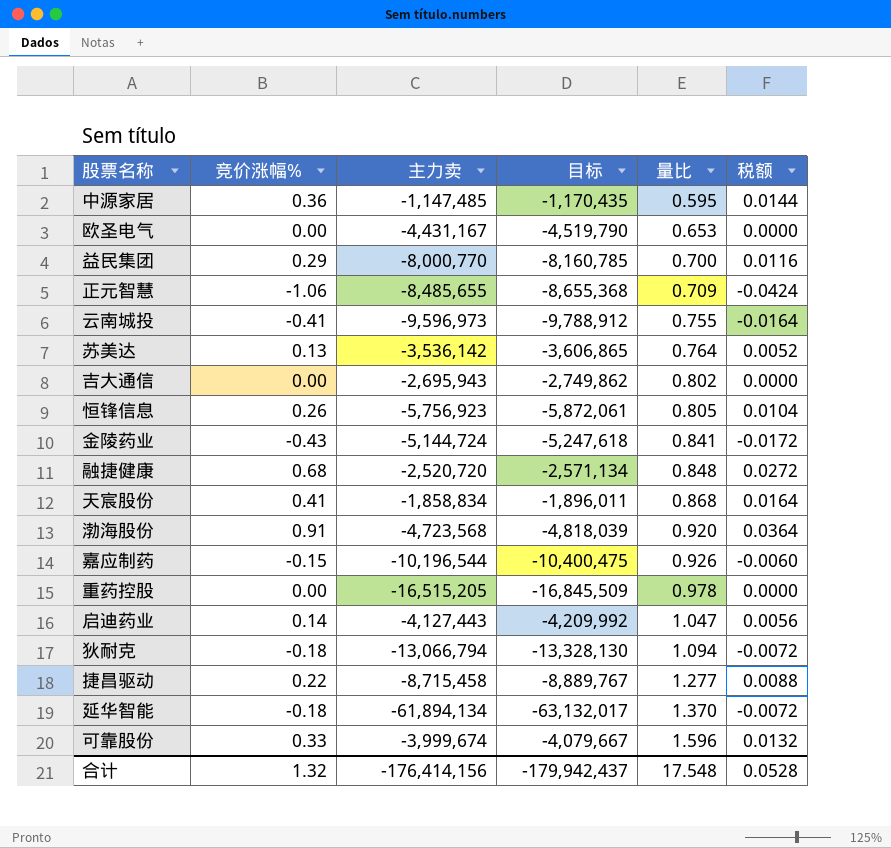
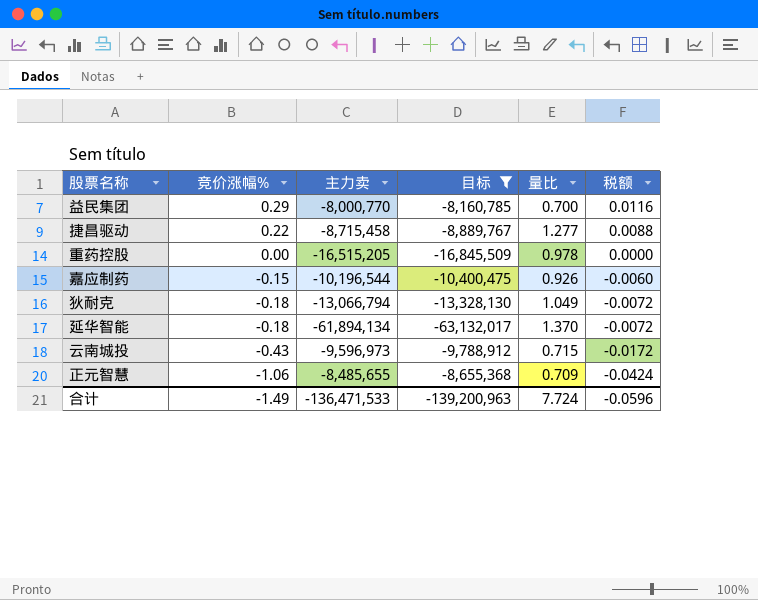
filter: none -> 目标 <= -8,160,785
row order: 量比 ascending -> 竞价涨幅% descending
狄耐克 | 量比: 1.094 -> 1.049
云南城投 | 竞价涨幅%: -0.41 -> -0.43
云南城投 | 量比: 0.755 -> 0.715
云南城投 | 税额: -0.0164 -> -0.0172
合计 | 竞价涨幅%: 1.32 -> -1.49
合计 | 主力卖: -176,414,156 -> -136,471,533
合计 | 目标: -179,942,437 -> -139,200,963
合计 | 量比: 17.548 -> 7.724
合计 | 税额: 0.0528 -> -0.0596

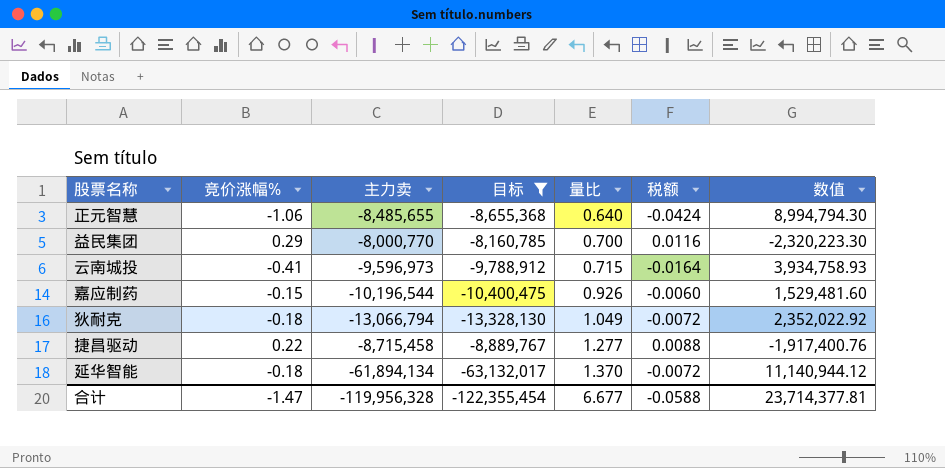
row order: 竞价涨幅% descending -> 量比 ascending
column 数值 | formula: none -> [竞价涨幅%] * [主力卖]
row 重药控股: 0.00 | -16,515,205 | -16,845,509 | 0.978 | 0.0000 -> none
正元智慧 | 量比: 0.709 -> 0.640
云南城投 | 竞价涨幅%: -0.43 -> -0.41
云南城投 | 税额: -0.0172 -> -0.0164
合计 | 竞价涨幅%: -1.49 -> -1.47
合计 | 主力卖: -136,471,533 -> -119,956,328
合计 | 目标: -139,200,963 -> -122,355,454
合计 | 量比: 7.724 -> 6.677
合计 | 税额: -0.0596 -> -0.0588

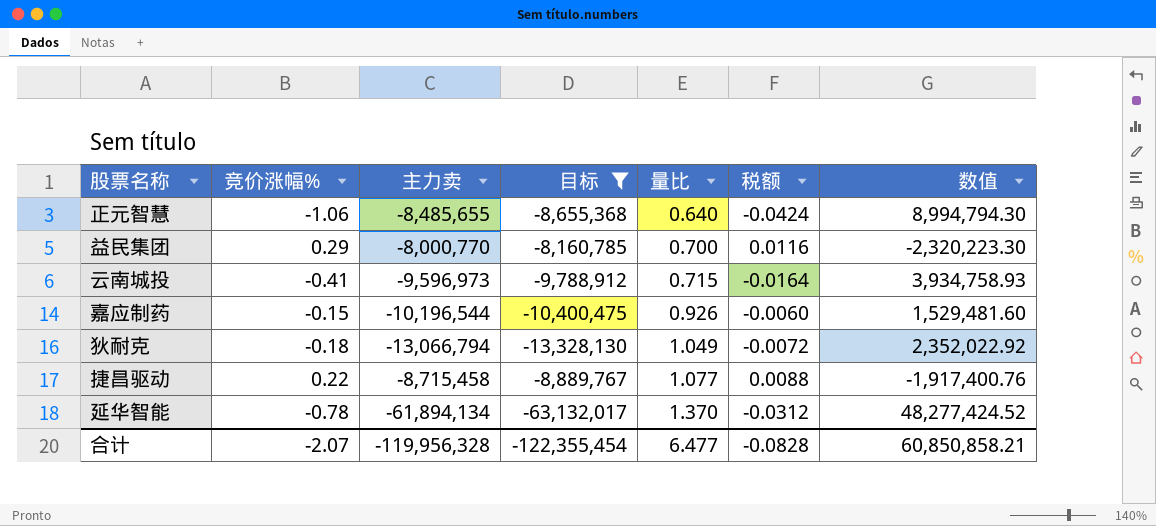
捷昌驱动 | 量比: 1.277 -> 1.077
延华智能 | 竞价涨幅%: -0.18 -> -0.78
延华智能 | 税额: -0.0072 -> -0.0312
延华智能 | 数值: 11,140,944.12 -> 48,277,424.52
合计 | 竞价涨幅%: -1.47 -> -2.07
合计 | 量比: 6.677 -> 6.477
合计 | 税额: -0.0588 -> -0.0828
合计 | 数值: 23,714,377.81 -> 60,850,858.21

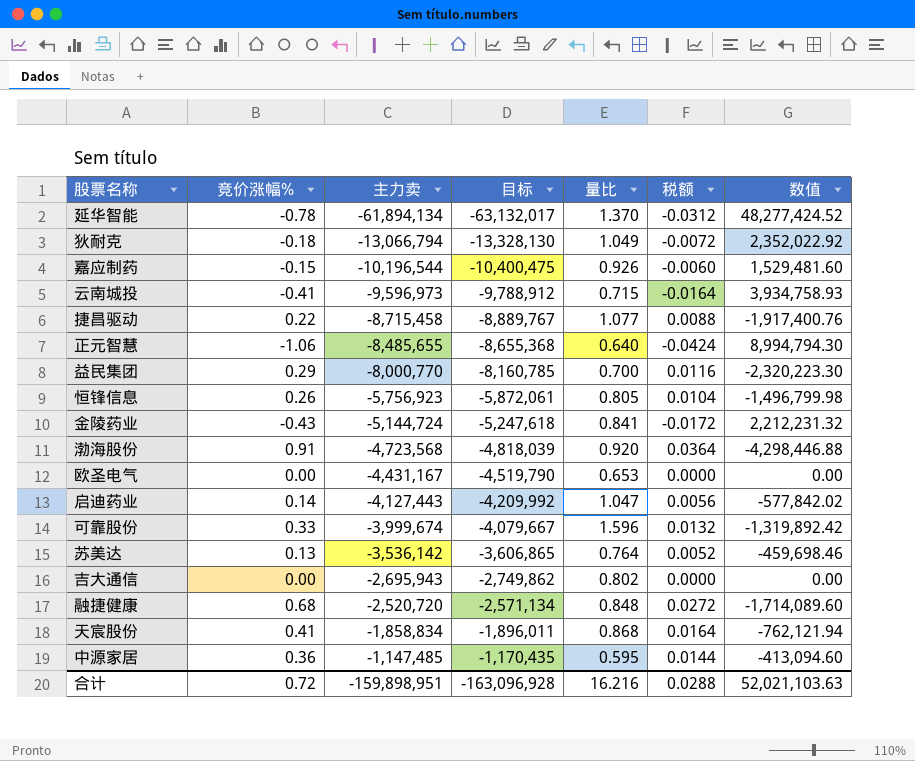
filter: 目标 <= -8,160,785 -> none
row order: 量比 ascending -> 主力卖 ascending
合计 | 竞价涨幅%: -2.07 -> 0.72
合计 | 主力卖: -119,956,328 -> -159,898,951
合计 | 目标: -122,355,454 -> -163,096,928
合计 | 量比: 6.477 -> 16.216
合计 | 税额: -0.0828 -> 0.0288
合计 | 数值: 60,850,858.21 -> 52,021,103.63

